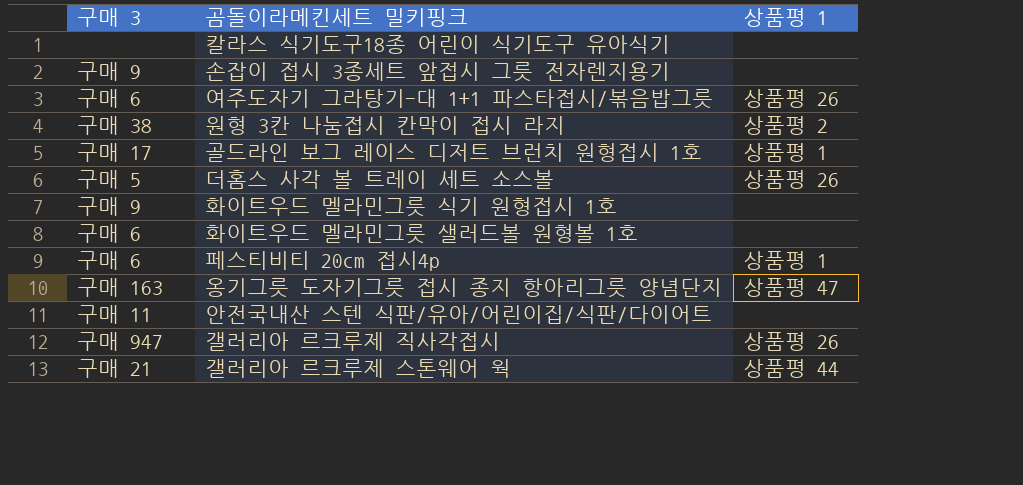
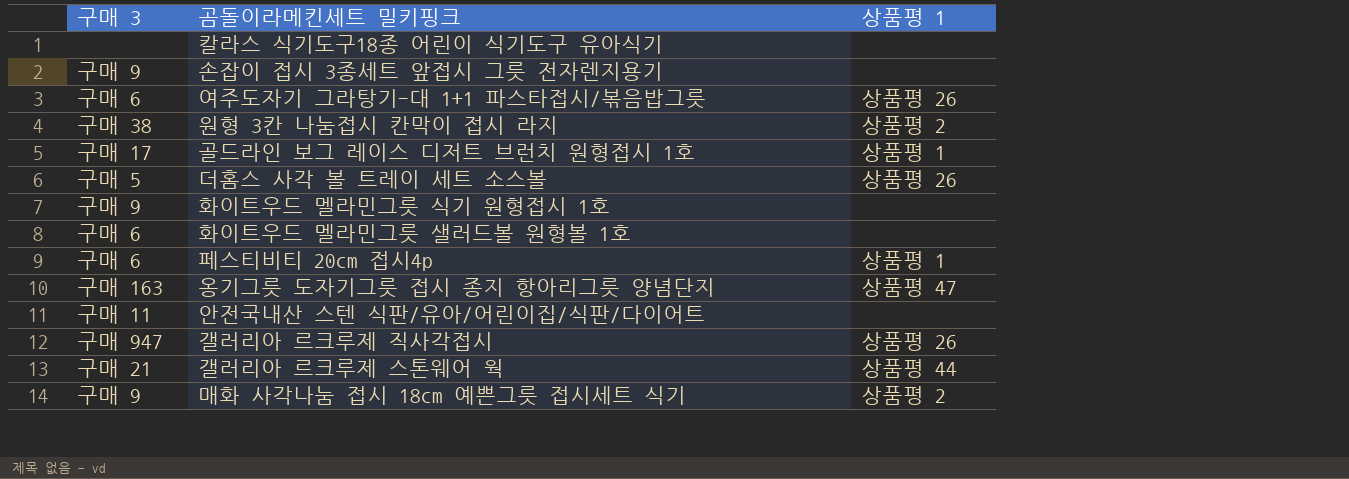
row 매화 사각나눔 접시 18cm 예쁜그릇 접시세트 식기: none -> 구매 9 | 상품평 2

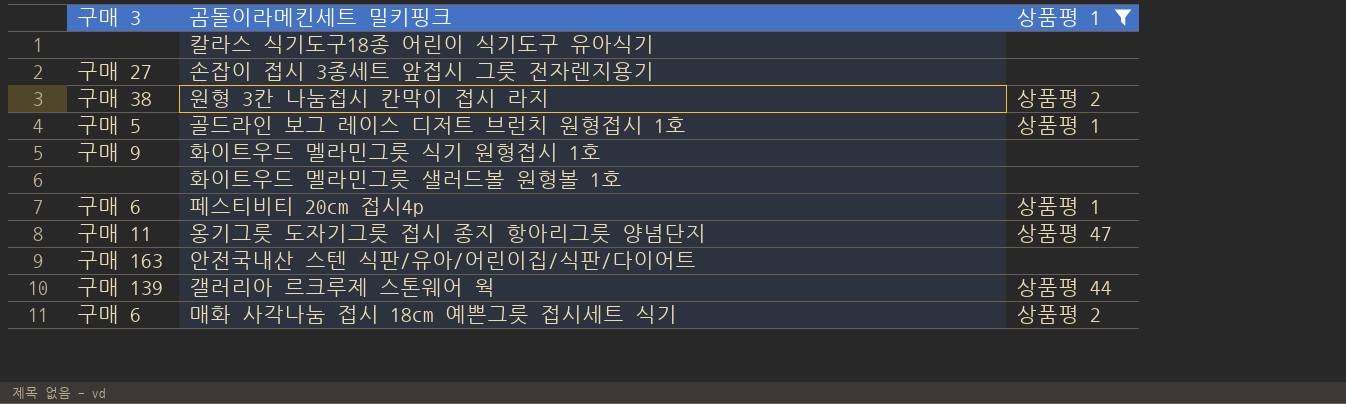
filter: none -> 상품평 1 != 상품평 26
손잡이 접시 3종세트 앞접시 그릇 전자렌지용기 | 구매 3: 구매 9 -> 구매 27
골드라인 보그 레이스 디저트 브런치 원형접시 1호 | 구매 3: 구매 17 -> 구매 5
화이트우드 멜라민그릇 샐러드볼 원형볼 1호 | 구매 3: 구매 6 -> none
옹기그릇 도자기그릇 접시 종지 항아리그릇 양념단지 | 구매 3: 구매 163 -> 구매 11
안전국내산 스텐 식판/유아/어린이집/식판/다이어트 | 구매 3: 구매 11 -> 구매 163
갤러리아 르크루제 스톤웨어 웍 | 구매 3: 구매 21 -> 구매 139
매화 사각나눔 접시 18cm 예쁜그릇 접시세트 식기 | 구매 3: 구매 9 -> 구매 6

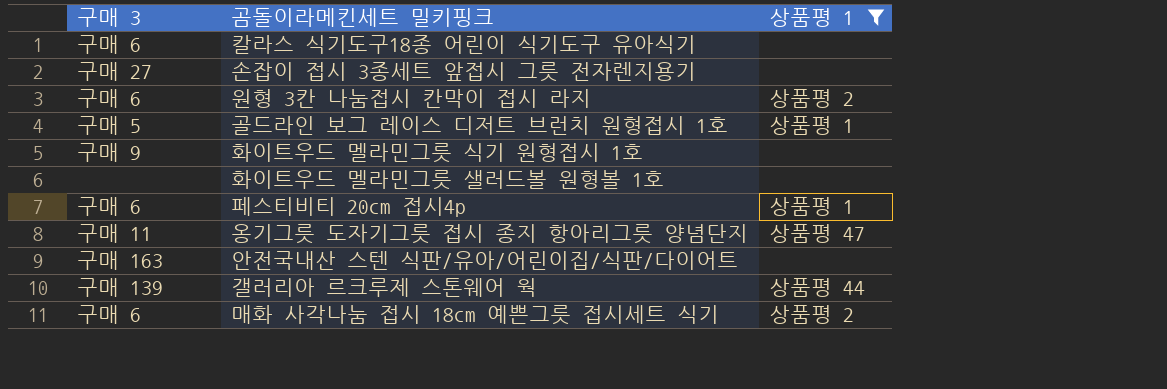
칼라스 식기도구18종 어린이 식기도구 유아식기 | 구매 3: none -> 구매 6
원형 3칸 나눔접시 칸막이 접시 라지 | 구매 3: 구매 38 -> 구매 6

